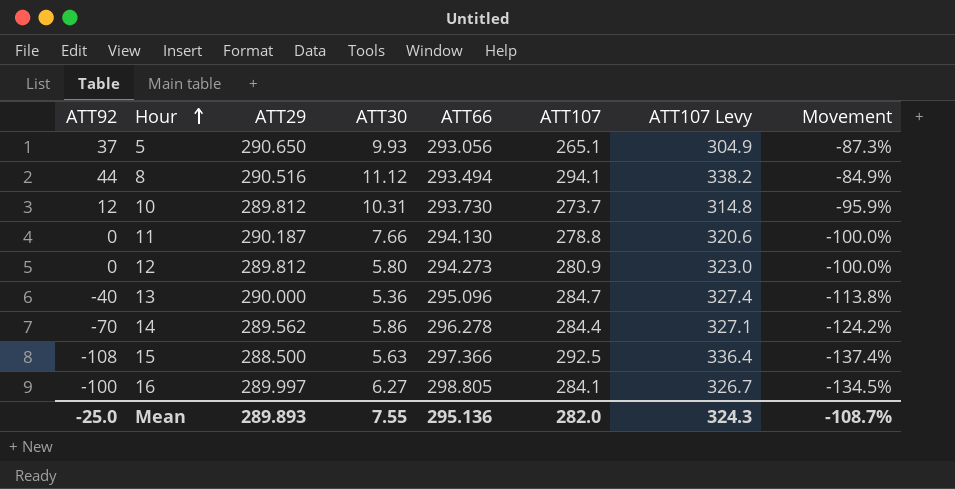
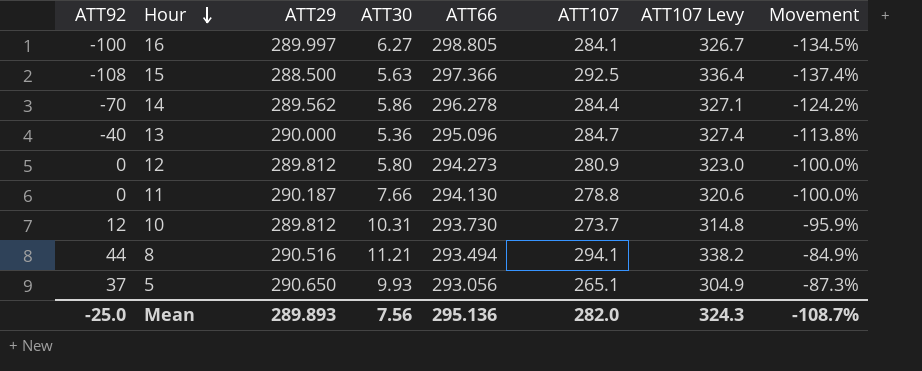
row order: Hour ascending -> Hour descending
8 | ATT30: 11.12 -> 11.21
Mean | ATT30: 7.55 -> 7.56

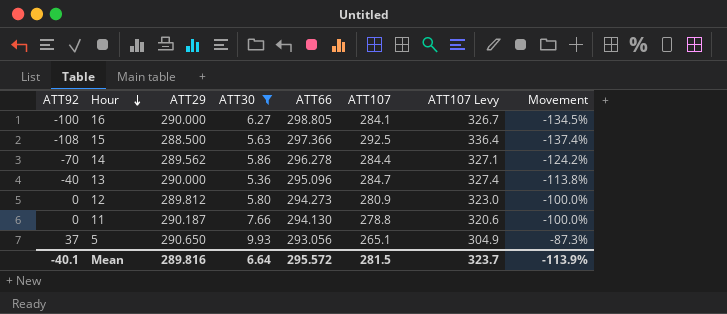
filter: none -> ATT30 <= 9.93
16 | ATT29: 289.997 -> 290.000
Mean | ATT92: -25.0 -> -40.1
Mean | ATT29: 289.893 -> 289.816
Mean | ATT30: 7.56 -> 6.64
Mean | ATT66: 295.136 -> 295.572
Mean | ATT107: 282.0 -> 281.5
Mean | ATT107 Levy: 324.3 -> 323.7
Mean | Movement: -108.7% -> -113.9%

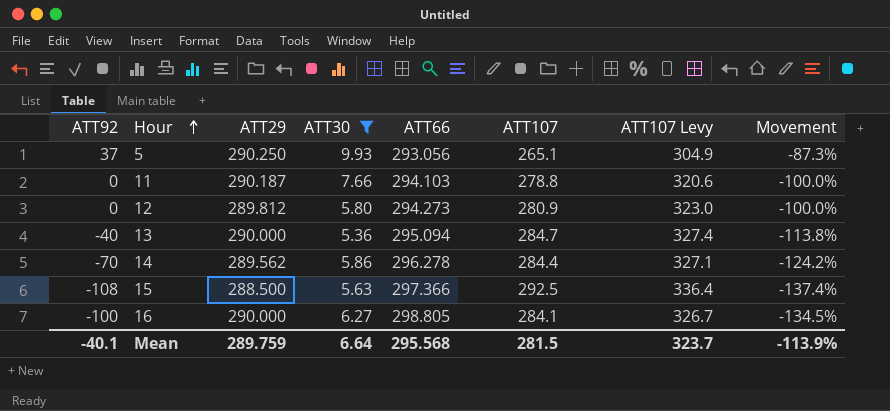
row order: Hour descending -> Hour ascending
5 | ATT29: 290.650 -> 290.250
11 | ATT66: 294.130 -> 294.103
13 | ATT66: 295.096 -> 295.094
Mean | ATT29: 289.816 -> 289.759
Mean | ATT66: 295.572 -> 295.568

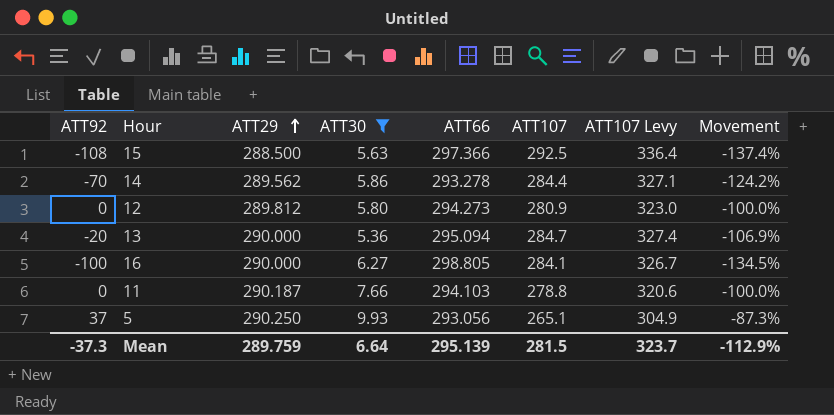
row order: Hour ascending -> ATT29 ascending
14 | ATT66: 296.278 -> 293.278
13 | ATT92: -40 -> -20
13 | Movement: -113.8% -> -106.9%
Mean | ATT92: -40.1 -> -37.3
Mean | ATT66: 295.568 -> 295.139
Mean | Movement: -113.9% -> -112.9%

